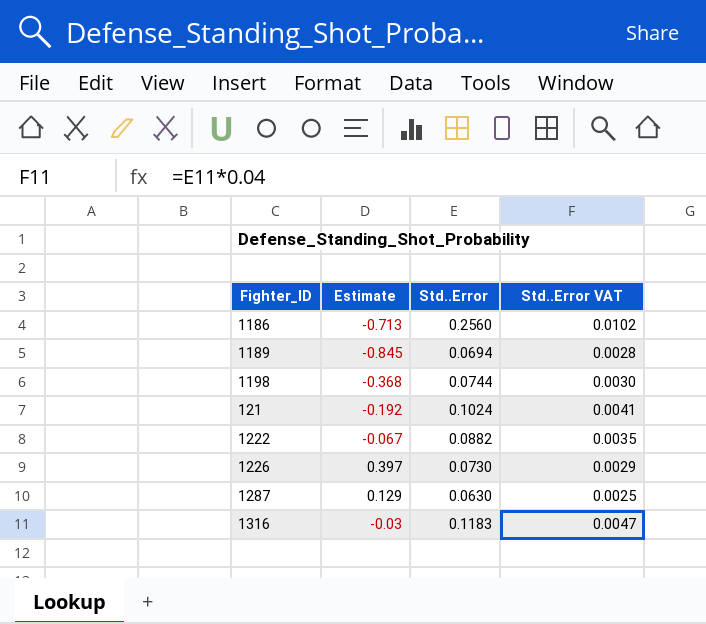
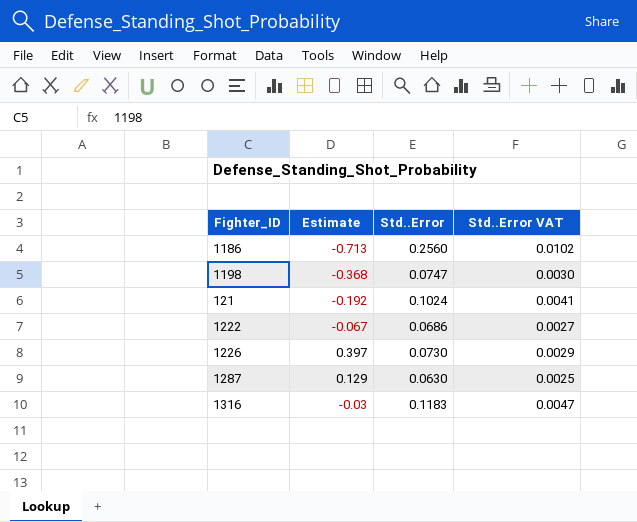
row 1189: -0.845 | 0.0694 | 0.0028 -> none
1198 | Std..Error: 0.0744 -> 0.0747
1222 | Std..Error: 0.0882 -> 0.0686
1222 | Std..Error VAT: 0.0035 -> 0.0027

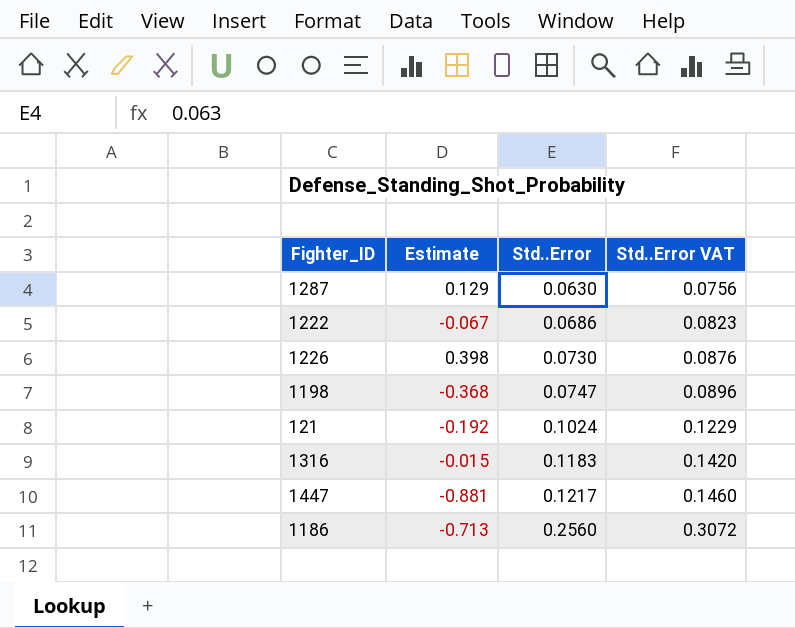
row order: none -> Std..Error ascending
column Std..Error VAT | formula: [Std..Error] * 0.04 -> [Std..Error] * 1.2
1226 | Estimate: 0.397 -> 0.398
1316 | Estimate: -0.03 -> -0.015
row 1447: none -> -0.881 | 0.1217 | 0.1460

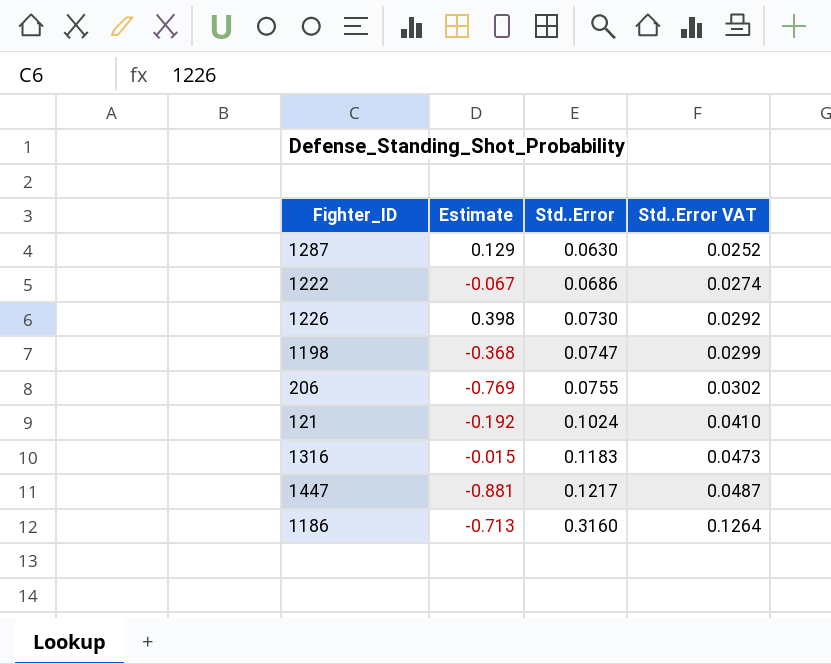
column Std..Error VAT | formula: [Std..Error] * 1.2 -> [Std..Error] * 0.4
row 206: none -> -0.769 | 0.0755 | 0.0302
1186 | Std..Error: 0.2560 -> 0.3160

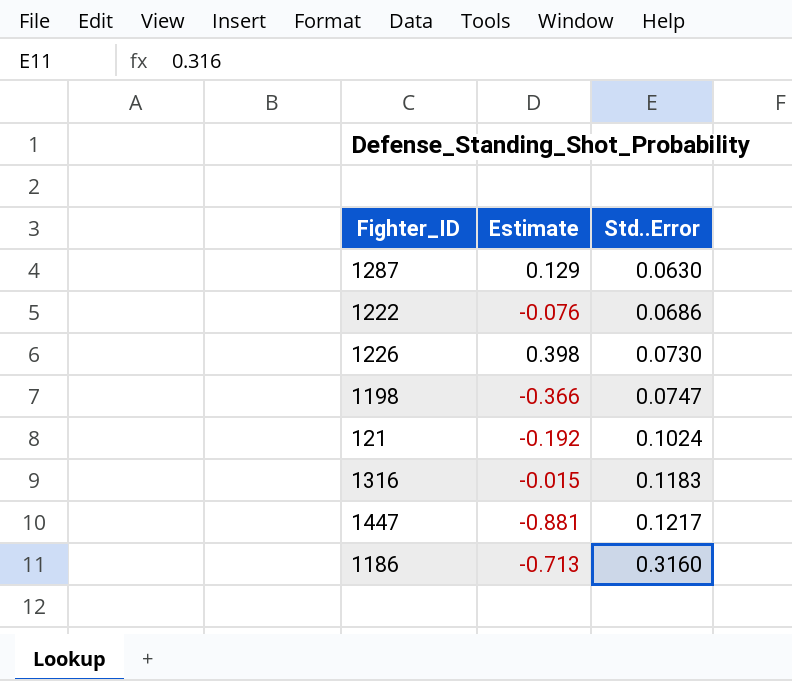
column Std..Error VAT | formula: [Std..Error] * 0.4 -> none
row 206: -0.769 | 0.0755 | 0.0302 -> none
1222 | Estimate: -0.067 -> -0.076
1198 | Estimate: -0.368 -> -0.366

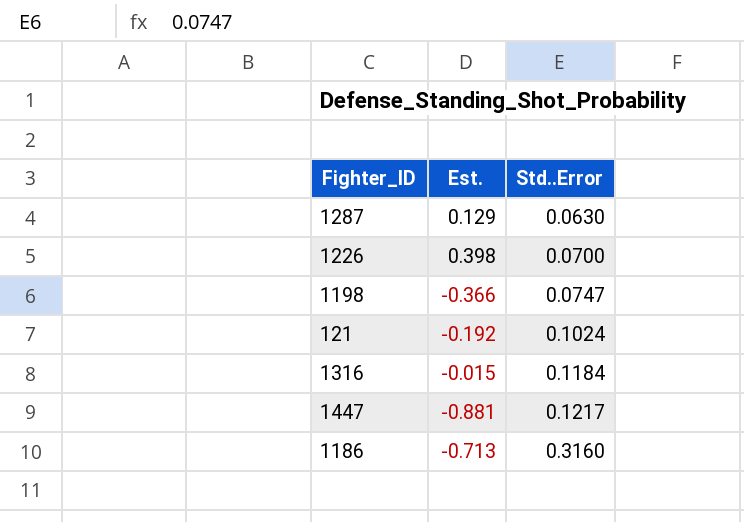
column name: Estimate -> Est.
row 1222: -0.076 | 0.0686 -> none
1226 | Std..Error: 0.0730 -> 0.0700
1316 | Std..Error: 0.1183 -> 0.1184

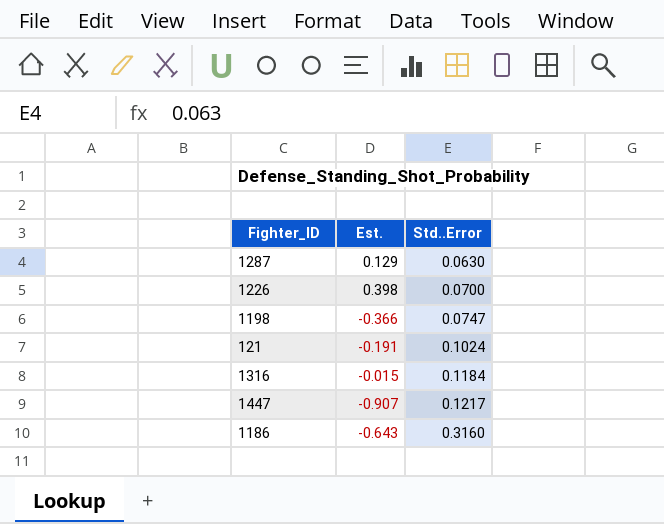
121 | Est.: -0.192 -> -0.191
1447 | Est.: -0.881 -> -0.907
1186 | Est.: -0.713 -> -0.643

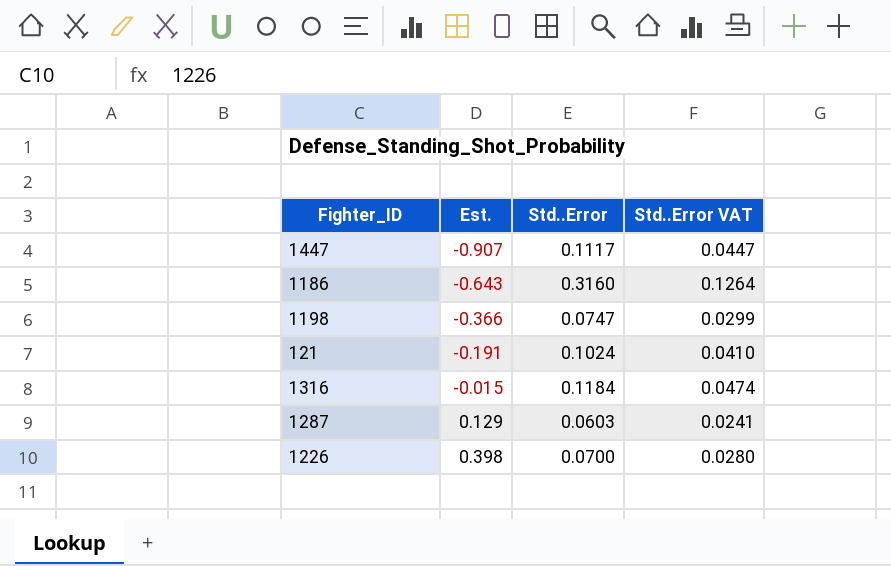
row order: Std..Error ascending -> Est. ascending
column Std..Error VAT | formula: none -> [Std..Error] * 0.4
1447 | Std..Error: 0.1217 -> 0.1117
1287 | Std..Error: 0.0630 -> 0.0603

